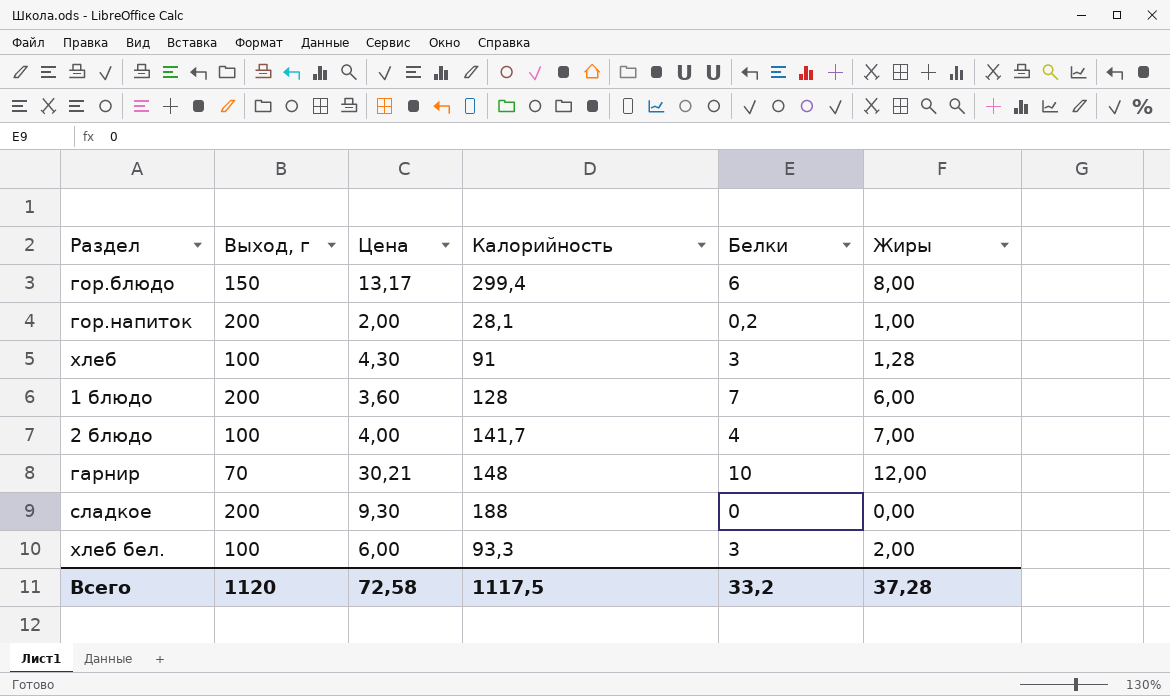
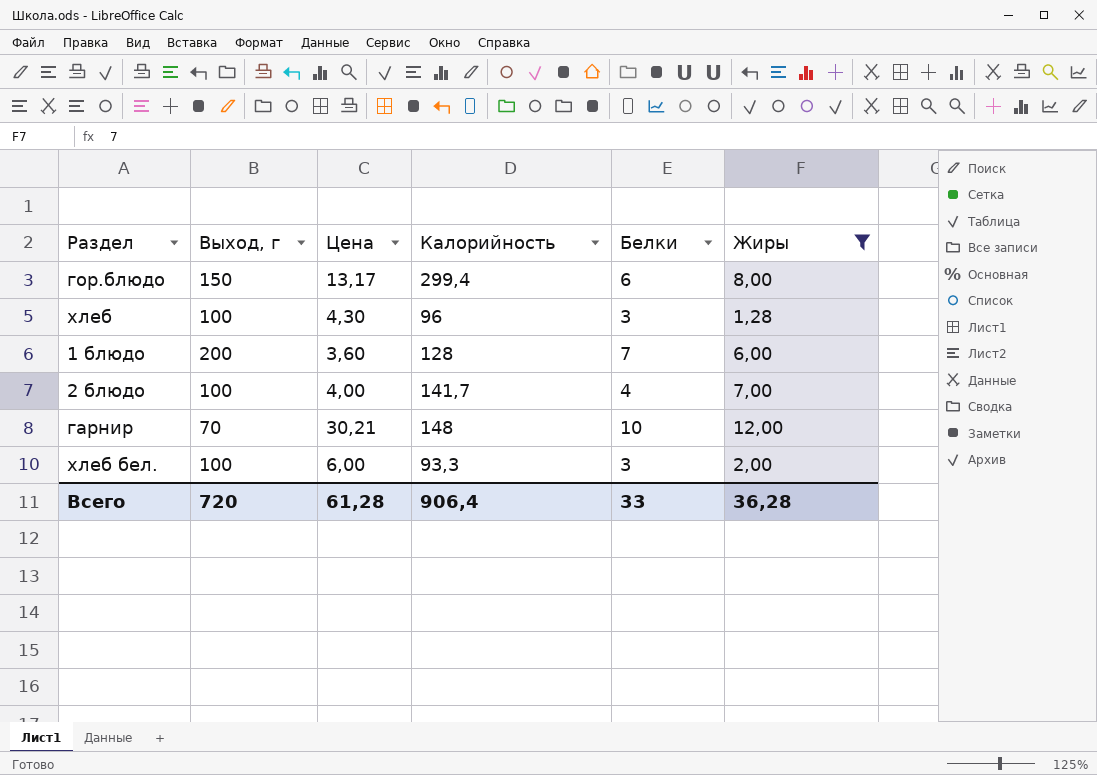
filter: none -> Жиры >= 1,28
хлеб | Калорийность: 91 -> 96
Всего | Выход, г: 1120 -> 720
Всего | Цена: 72,58 -> 61,28
Всего | Калорийность: 1117,5 -> 906,4
Всего | Белки: 33,2 -> 33
Всего | Жиры: 37,28 -> 36,28

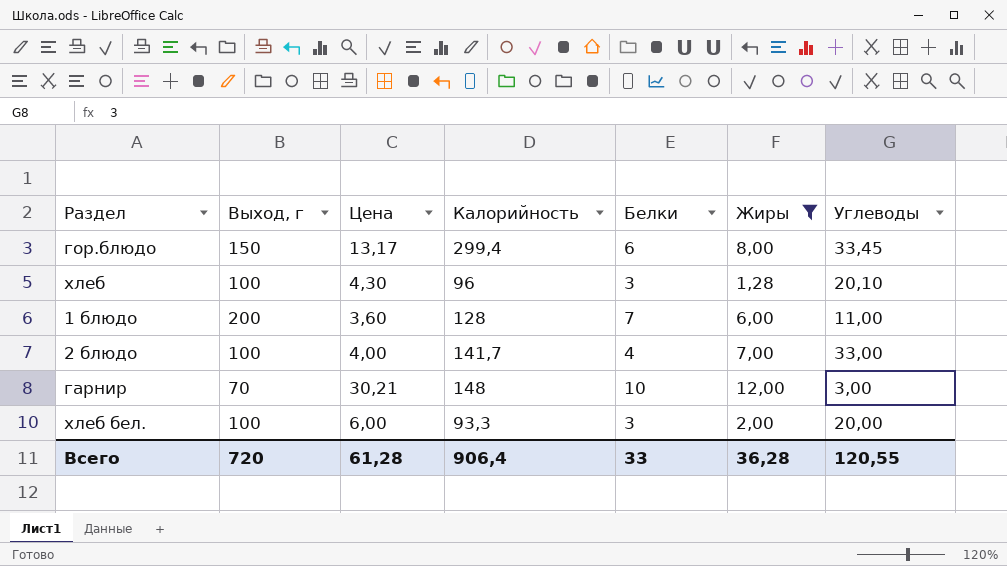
column Углеводы | position: none -> 7

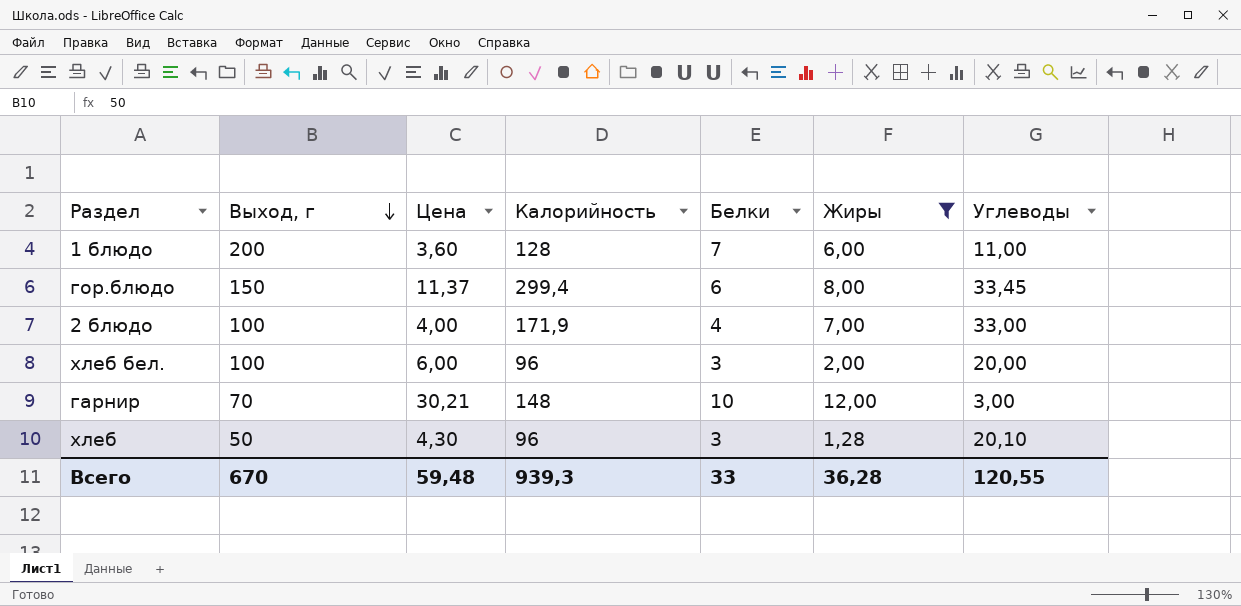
row order: none -> Выход, г descending
гор.блюдо | Цена: 13,17 -> 11,37
2 блюдо | Калорийность: 141,7 -> 171,9
хлеб бел. | Калорийность: 93,3 -> 96
хлеб | Выход, г: 100 -> 50
Всего | Выход, г: 720 -> 670
Всего | Цена: 61,28 -> 59,48
Всего | Калорийность: 906,4 -> 939,3

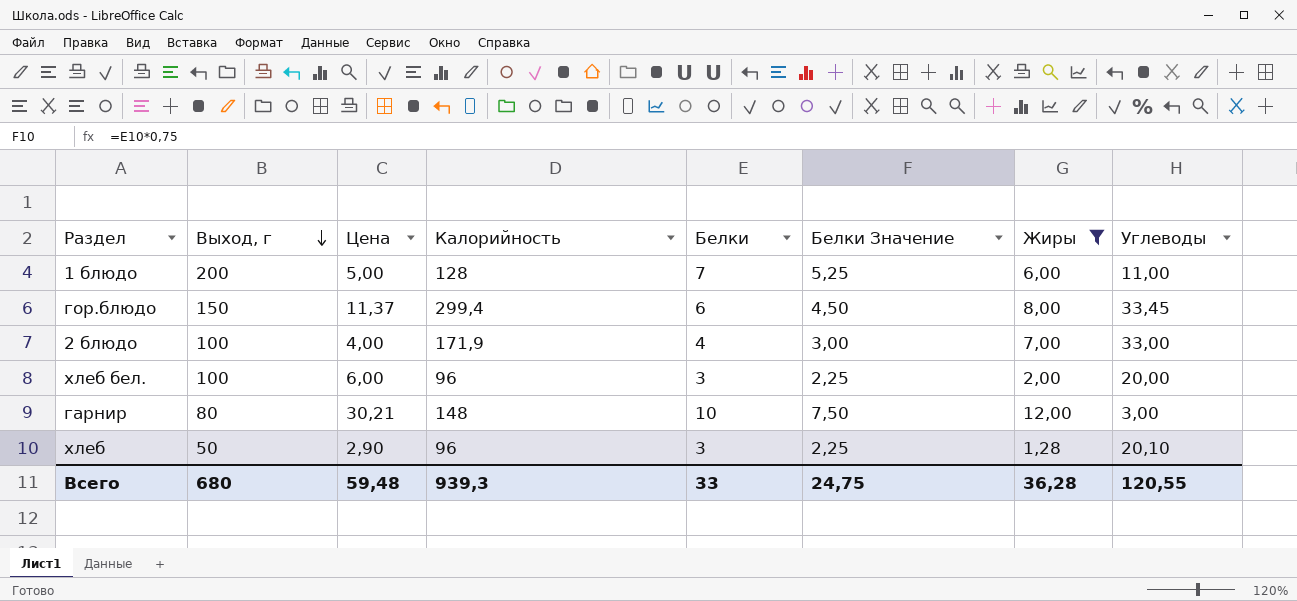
column Белки Значение | formula: none -> [Белки] * 0,75
1 блюдо | Цена: 3,60 -> 5,00
гарнир | Выход, г: 70 -> 80
хлеб | Цена: 4,30 -> 2,90
Всего | Выход, г: 670 -> 680

